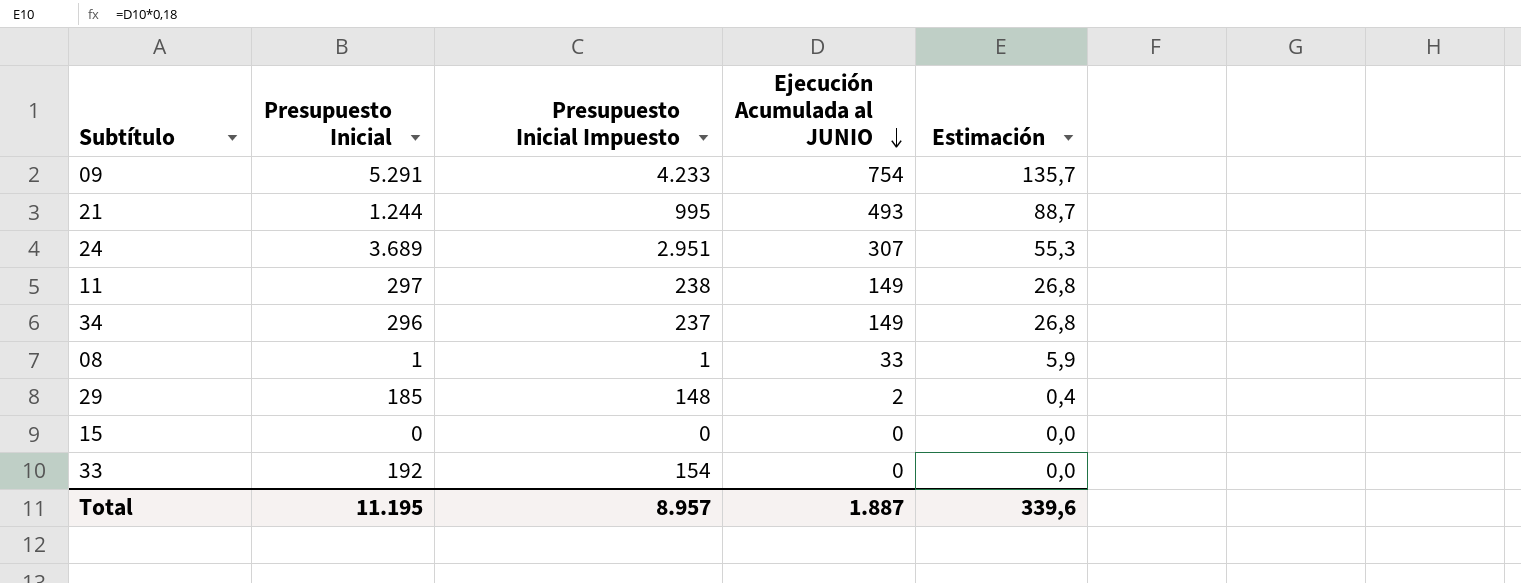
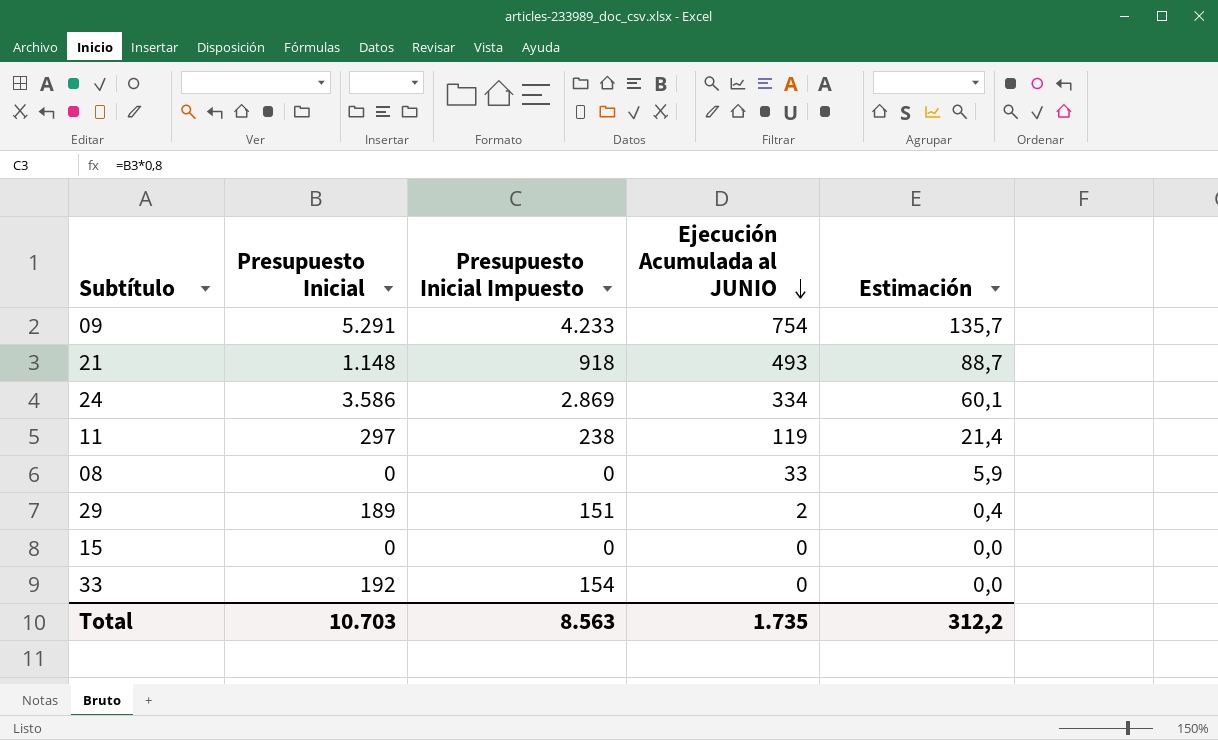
row 34: 296 | 237 | 149 | 26,8 -> none
21 | Presupuesto Inicial: 1.244 -> 1.148
21 | Presupuesto Inicial Impuesto: 995 -> 918
24 | Presupuesto Inicial: 3.689 -> 3.586
24 | Presupuesto Inicial Impuesto: 2.951 -> 2.869
24 | Ejecución Acumulada al JUNIO: 307 -> 334
24 | Estimación: 55,3 -> 60,1
11 | Ejecución Acumulada al JUNIO: 149 -> 119
11 | Estimación: 26,8 -> 21,4
08 | Presupuesto Inicial: 1 -> 0
08 | Presupuesto Inicial Impuesto: 1 -> 0
29 | Presupuesto Inicial: 185 -> 189
29 | Presupuesto Inicial Impuesto: 148 -> 151
Total | Presupuesto Inicial: 11.195 -> 10.703
Total | Presupuesto Inicial Impuesto: 8.957 -> 8.563
Total | Ejecución Acumulada al JUNIO: 1.887 -> 1.735
Total | Estimación: 339,6 -> 312,2

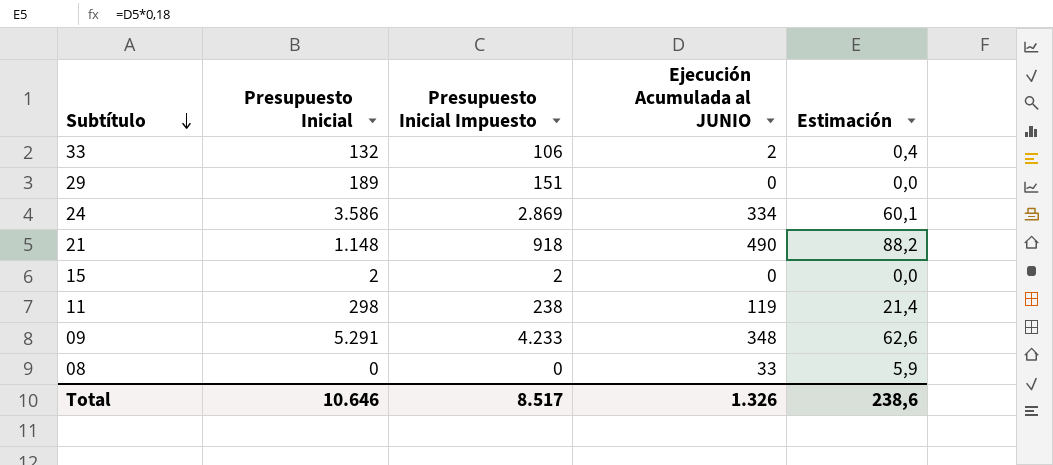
row order: Ejecución Acumulada al JUNIO descending -> Subtítulo descending
33 | Presupuesto Inicial: 192 -> 132
33 | Presupuesto Inicial Impuesto: 154 -> 106
33 | Ejecución Acumulada al JUNIO: 0 -> 2
33 | Estimación: 0,0 -> 0,4
29 | Ejecución Acumulada al JUNIO: 2 -> 0
29 | Estimación: 0,4 -> 0,0
21 | Ejecución Acumulada al JUNIO: 493 -> 490
21 | Estimación: 88,7 -> 88,2
15 | Presupuesto Inicial: 0 -> 2
15 | Presupuesto Inicial Impuesto: 0 -> 2
11 | Presupuesto Inicial: 297 -> 298
09 | Ejecución Acumulada al JUNIO: 754 -> 348
09 | Estimación: 135,7 -> 62,6
Total | Presupuesto Inicial: 10.703 -> 10.646
Total | Presupuesto Inicial Impuesto: 8.563 -> 8.517
Total | Ejecución Acumulada al JUNIO: 1.735 -> 1.326
Total | Estimación: 312,2 -> 238,6

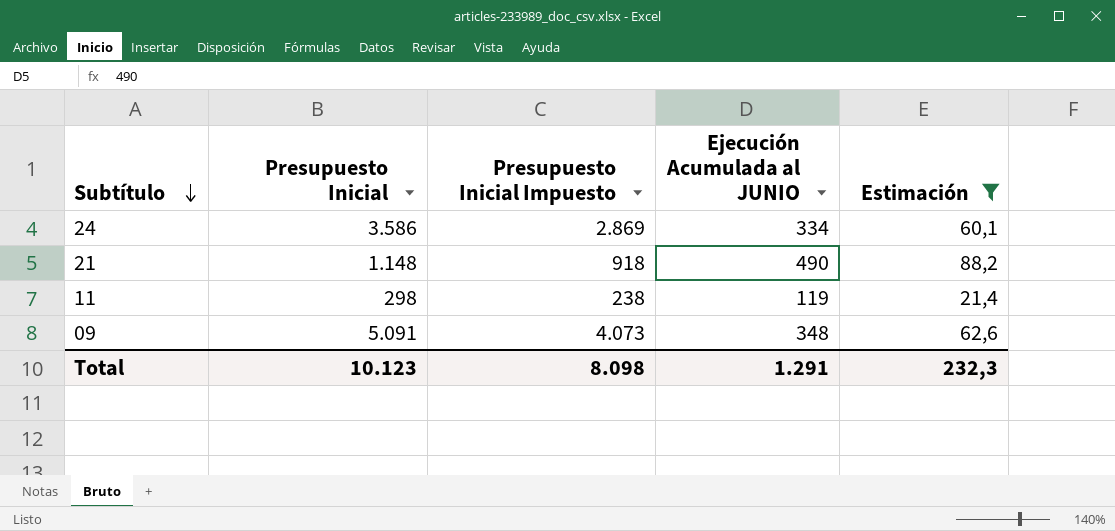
filter: none -> Estimación >= 21,4
09 | Presupuesto Inicial: 5.291 -> 5.091
09 | Presupuesto Inicial Impuesto: 4.233 -> 4.073
Total | Presupuesto Inicial: 10.646 -> 10.123
Total | Presupuesto Inicial Impuesto: 8.517 -> 8.098
Total | Ejecución Acumulada al JUNIO: 1.326 -> 1.291
Total | Estimación: 238,6 -> 232,3

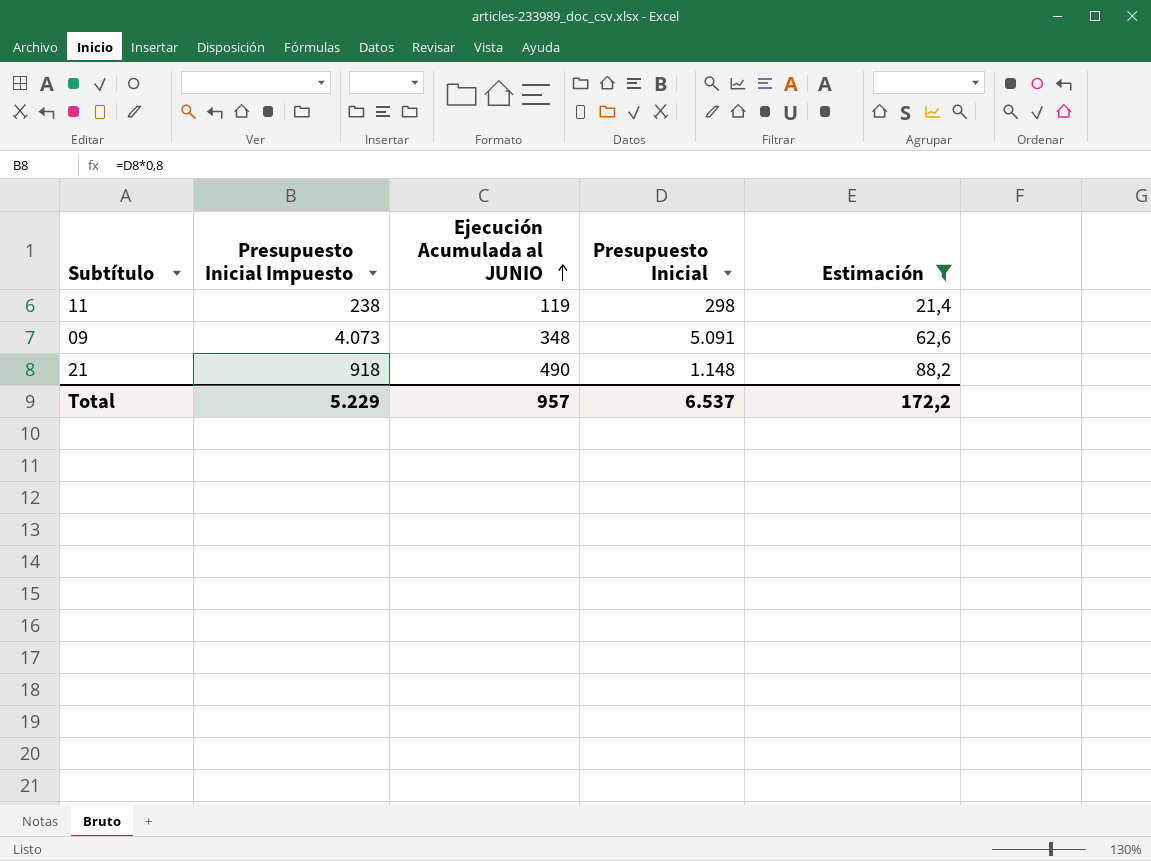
row order: Subtítulo descending -> Ejecución Acumulada al JUNIO ascending
column Presupuesto Inicial | position: 2 -> 4
row 24: 3.586 | 2.869 | 334 | 60,1 -> none
Total | Presupuesto Inicial Impuesto: 8.098 -> 5.229
Total | Ejecución Acumulada al JUNIO: 1.291 -> 957
Total | Presupuesto Inicial: 10.123 -> 6.537
Total | Estimación: 232,3 -> 172,2

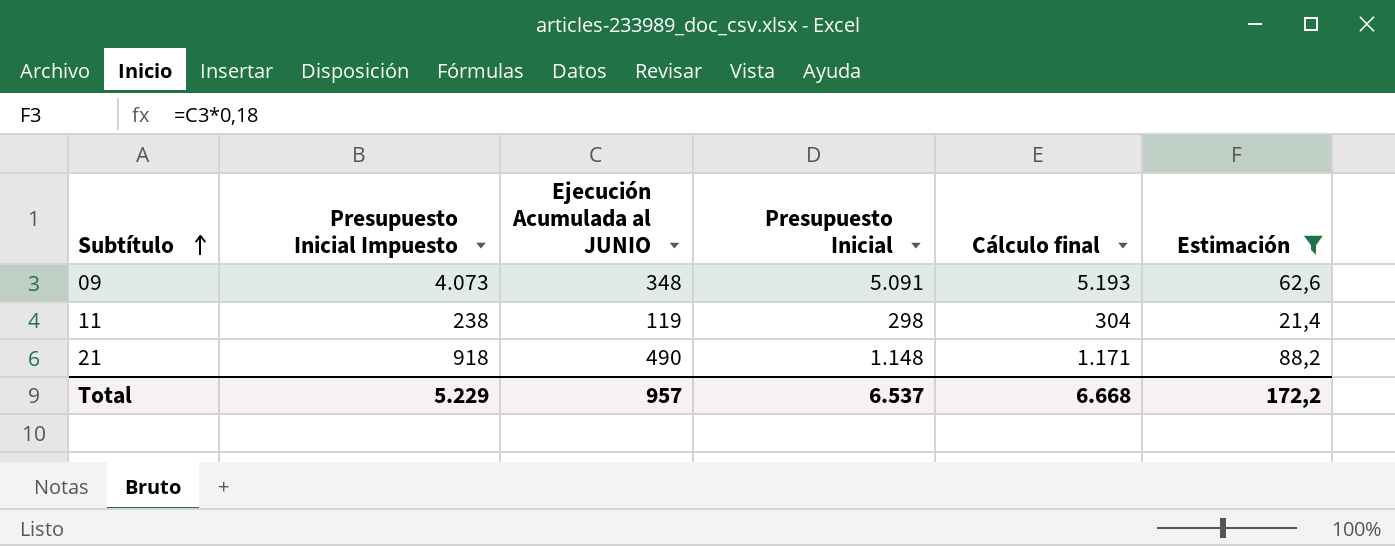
row order: Ejecución Acumulada al JUNIO ascending -> Subtítulo ascending
column Cálculo final | formula: none -> [Presupuesto Inicial] * 1,02

